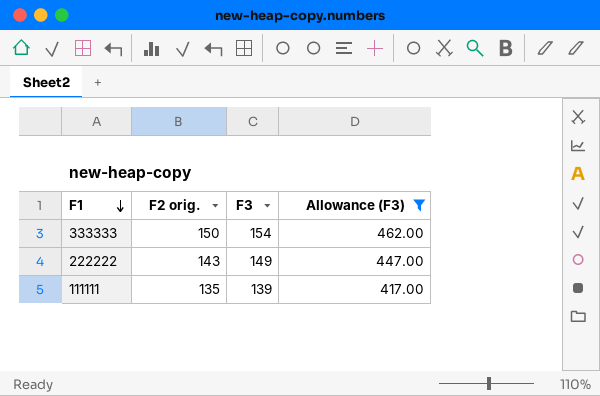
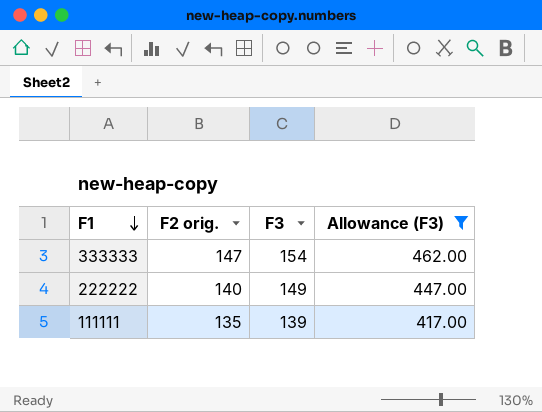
333333 | F2 orig.: 150 -> 147
222222 | F2 orig.: 143 -> 140

